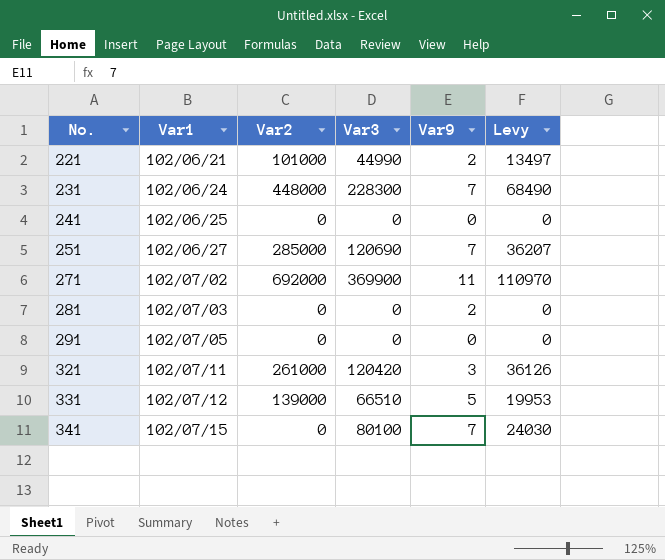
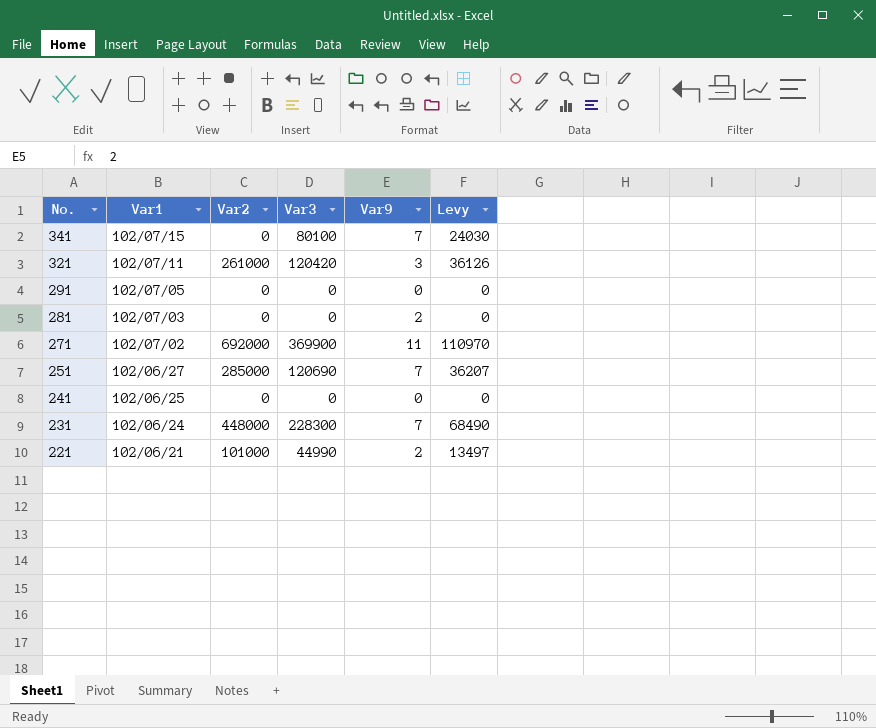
row order: No. ascending -> No. descending
row 331: 102/07/12 | 139000 | 66510 | 5 | 19953 -> none

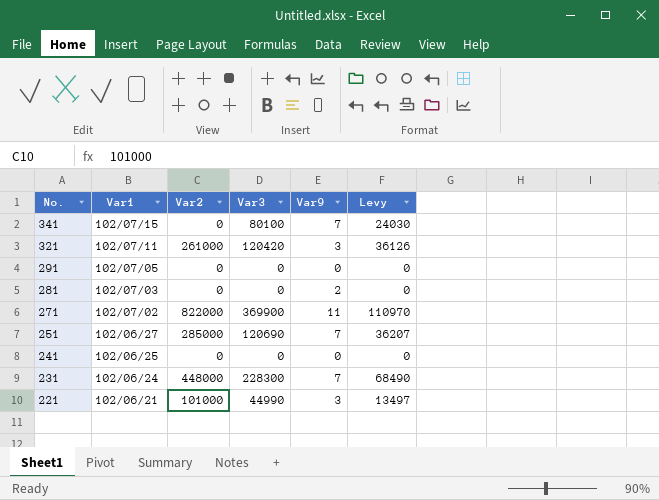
271 | Var2: 692000 -> 822000
221 | Var9: 2 -> 3

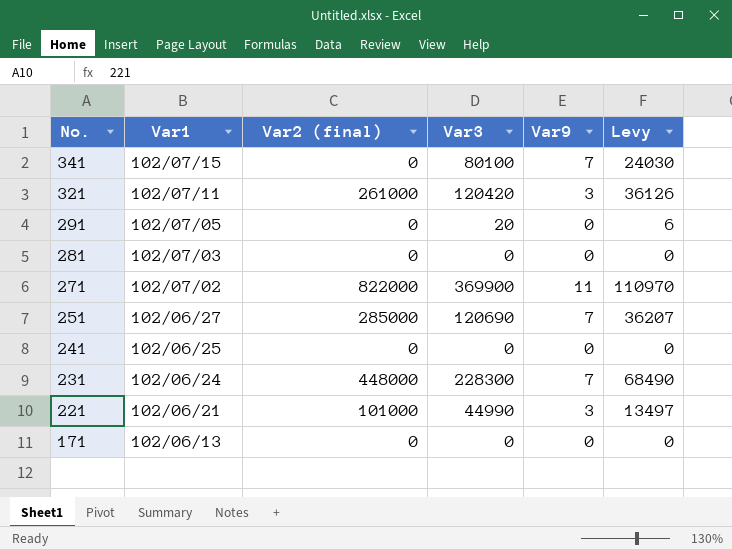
column name: Var2 -> Var2 (final)
291 | Var3: 0 -> 20
291 | Levy: 0 -> 6
281 | Var9: 2 -> 0
row 171: none -> 102/06/13 | 0 | 0 | 0 | 0

